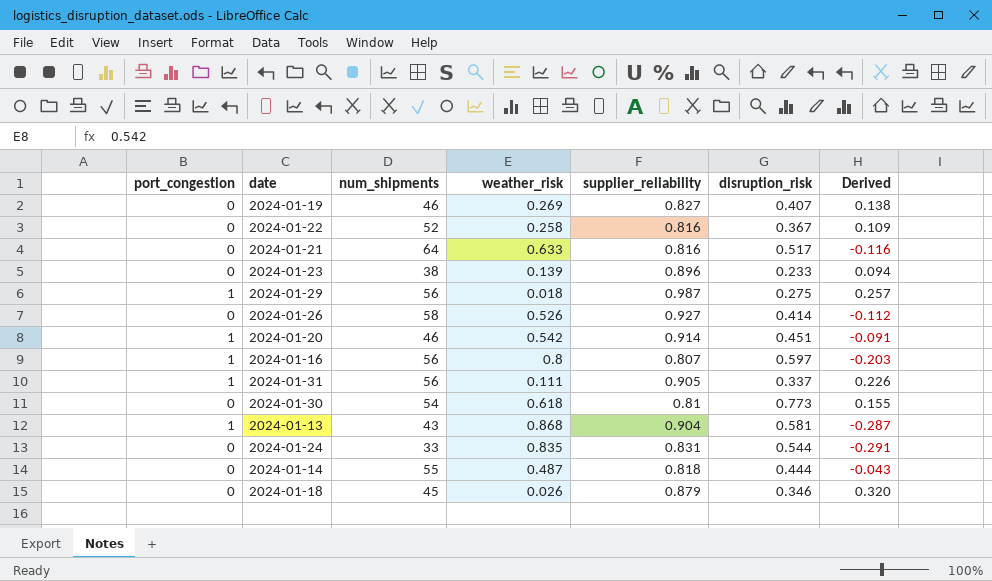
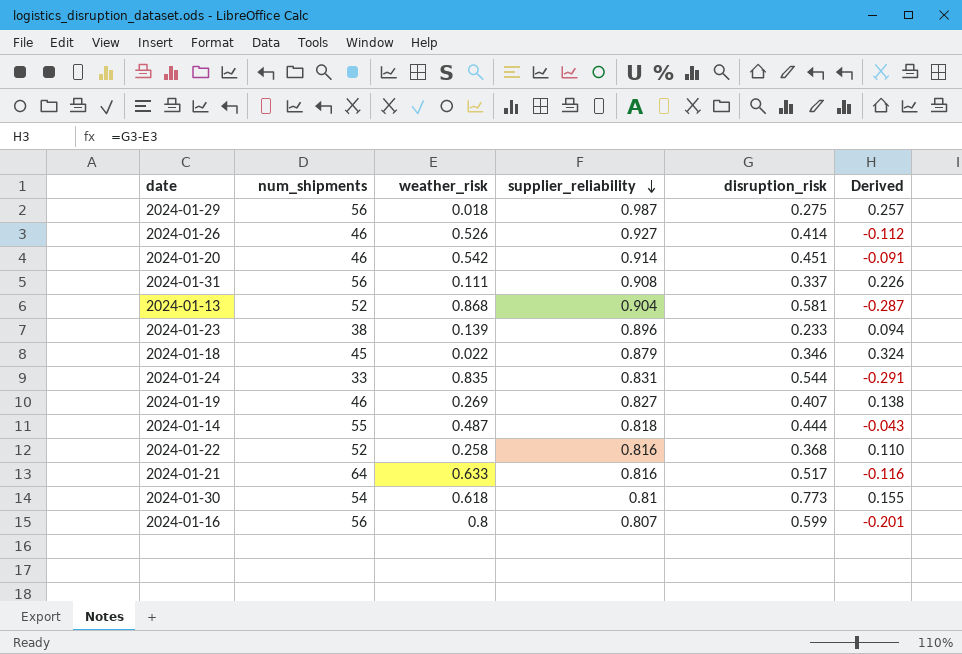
row order: none -> supplier_reliability descending
column port_congestion | position: 1 -> none
2024-01-26 | num_shipments: 58 -> 46
2024-01-31 | supplier_reliability: 0.905 -> 0.908
2024-01-13 | num_shipments: 43 -> 52
2024-01-18 | weather_risk: 0.026 -> 0.022
2024-01-18 | Derived: 0.320 -> 0.324
2024-01-22 | disruption_risk: 0.367 -> 0.368
2024-01-22 | Derived: 0.109 -> 0.110
2024-01-16 | disruption_risk: 0.597 -> 0.599
2024-01-16 | Derived: -0.203 -> -0.201

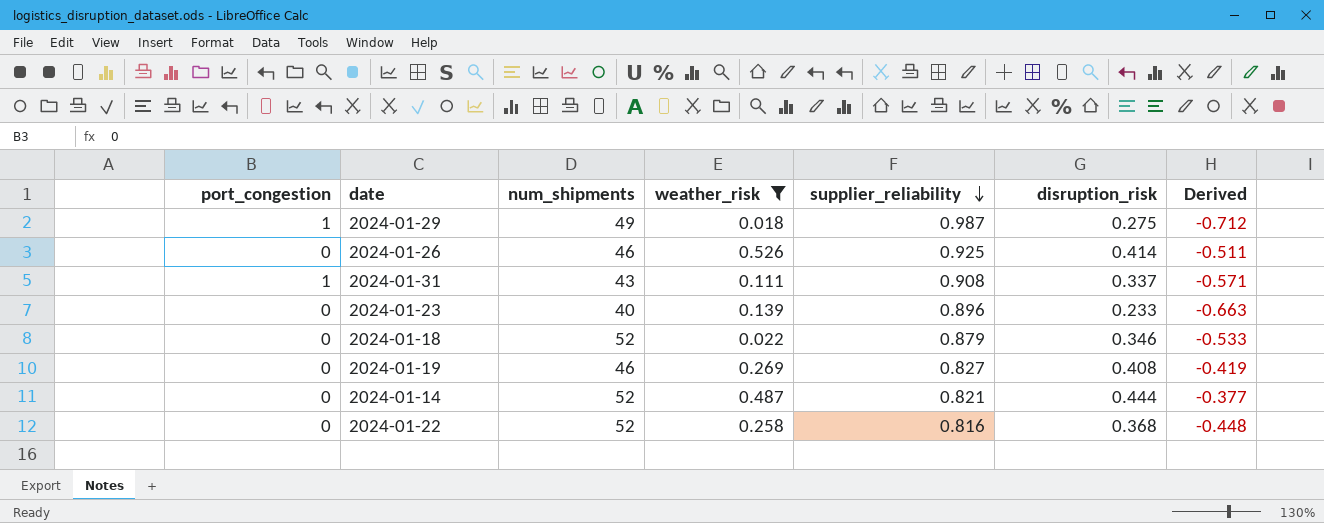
filter: none -> weather_risk <= 0.526
column port_congestion | position: none -> 1
column Derived | formula: [disruption_risk] - [weather_risk] -> [disruption_risk] - [supplier_reliability]
2024-01-29 | num_shipments: 56 -> 49
2024-01-26 | supplier_reliability: 0.927 -> 0.925
2024-01-31 | num_shipments: 56 -> 43
2024-01-23 | num_shipments: 38 -> 40
2024-01-18 | num_shipments: 45 -> 52
2024-01-19 | disruption_risk: 0.407 -> 0.408
2024-01-14 | num_shipments: 55 -> 52
2024-01-14 | supplier_reliability: 0.818 -> 0.821

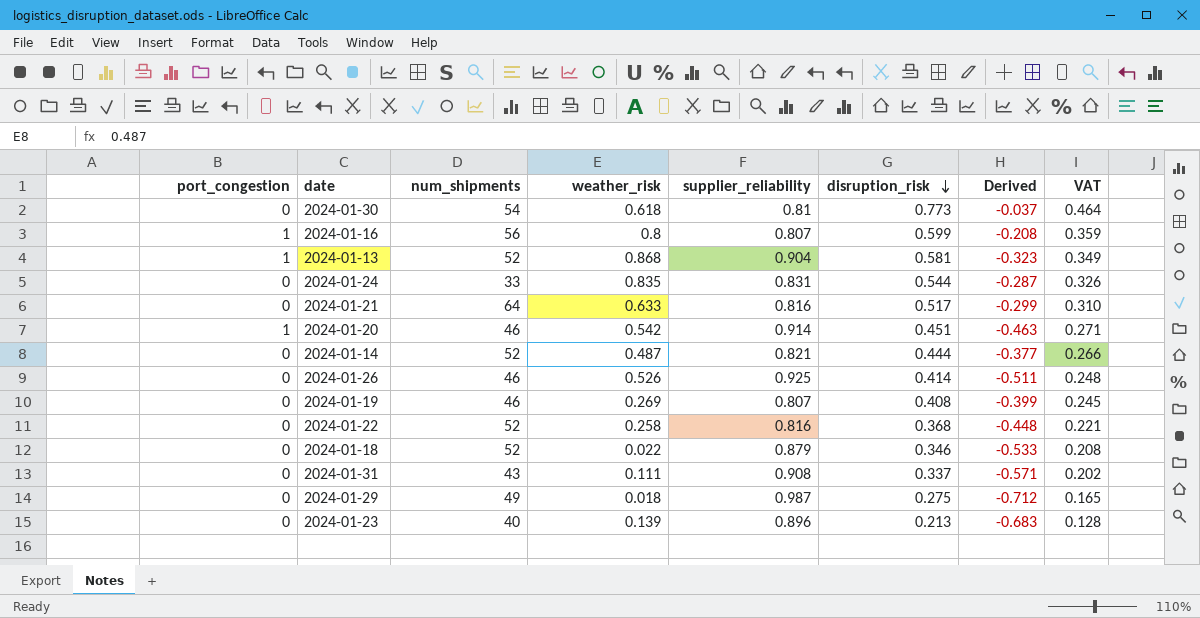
filter: weather_risk <= 0.526 -> none
row order: supplier_reliability descending -> disruption_risk descending
column VAT | formula: none -> [disruption_risk] * 0.6
2024-01-19 | supplier_reliability: 0.827 -> 0.807
2024-01-19 | Derived: -0.419 -> -0.399
2024-01-31 | port_congestion: 1 -> 0
2024-01-29 | port_congestion: 1 -> 0
2024-01-23 | disruption_risk: 0.233 -> 0.213
2024-01-23 | Derived: -0.663 -> -0.683

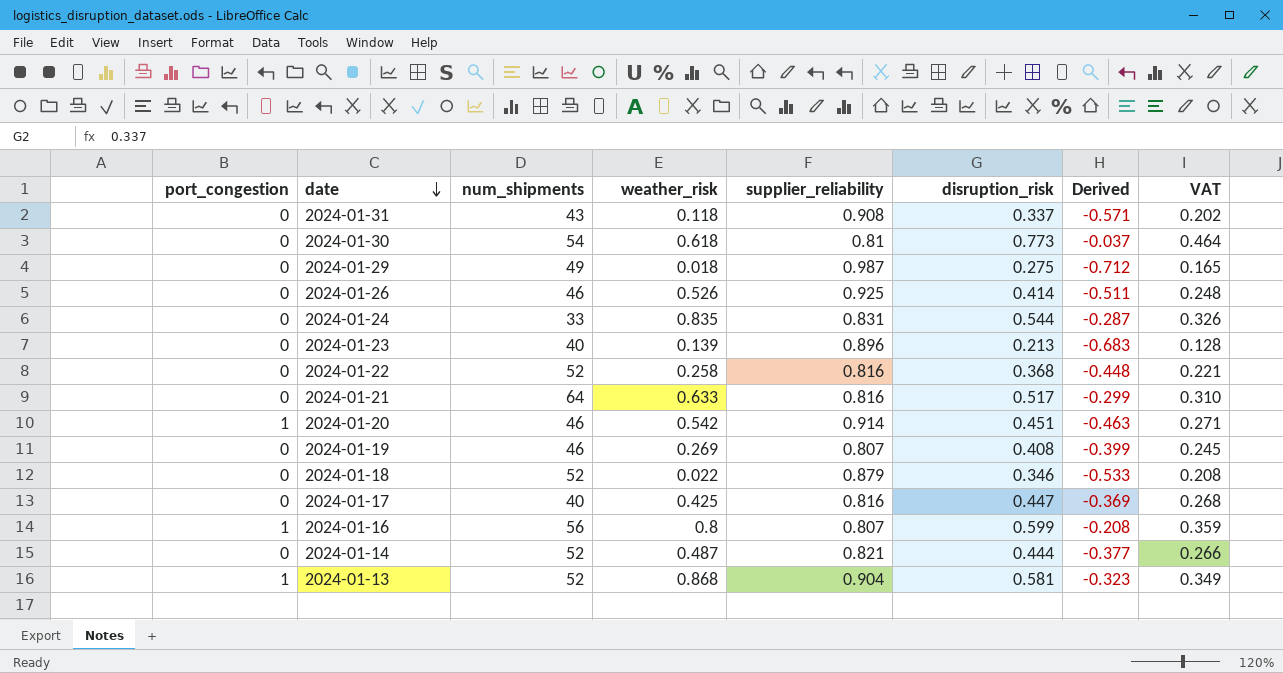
row order: disruption_risk descending -> date descending
2024-01-31 | weather_risk: 0.111 -> 0.118
row 2024-01-17: none -> 0 | 40 | 0.425 | 0.816 | 0.447 | -0.369 | 0.268

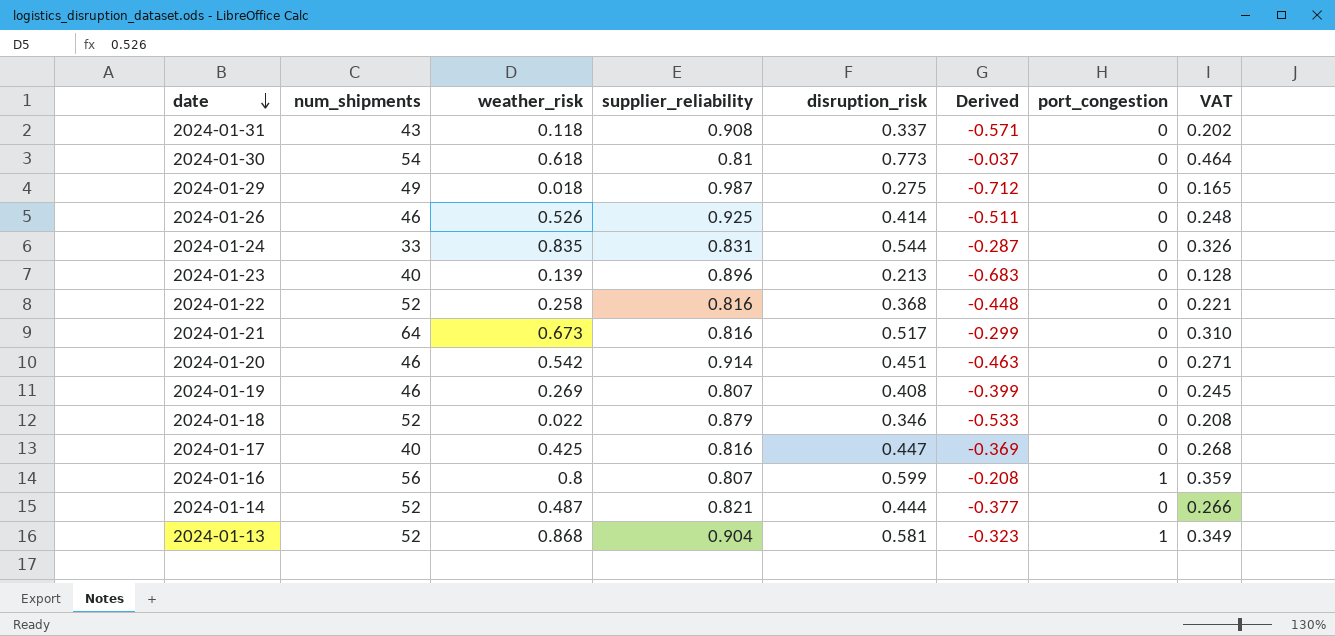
column port_congestion | position: 1 -> 7
2024-01-21 | weather_risk: 0.633 -> 0.673
2024-01-20 | port_congestion: 1 -> 0

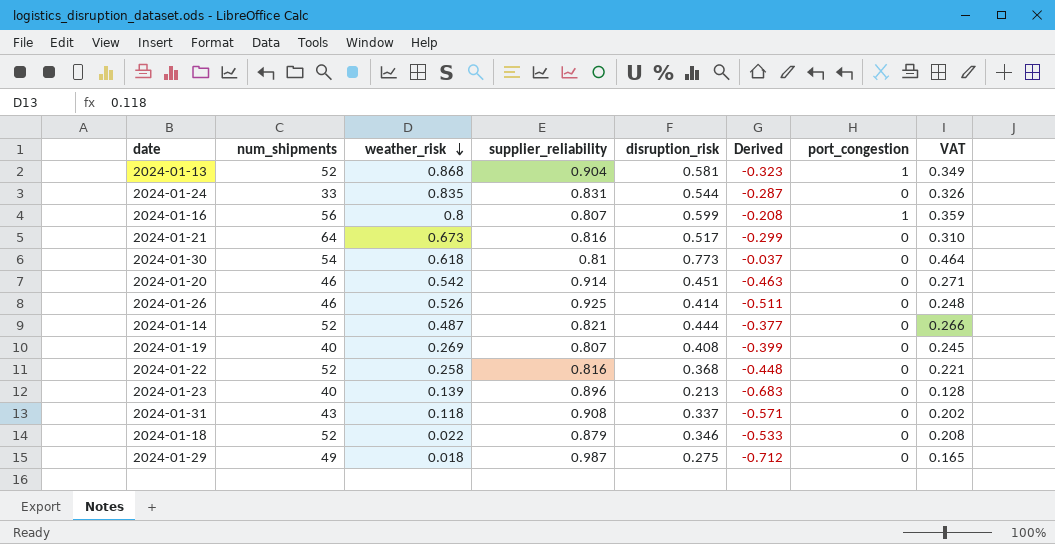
row order: date descending -> weather_risk descending
row 2024-01-17: 40 | 0.425 | 0.816 | 0.447 | -0.369 | 0 | 0.268 -> none
2024-01-19 | num_shipments: 46 -> 40

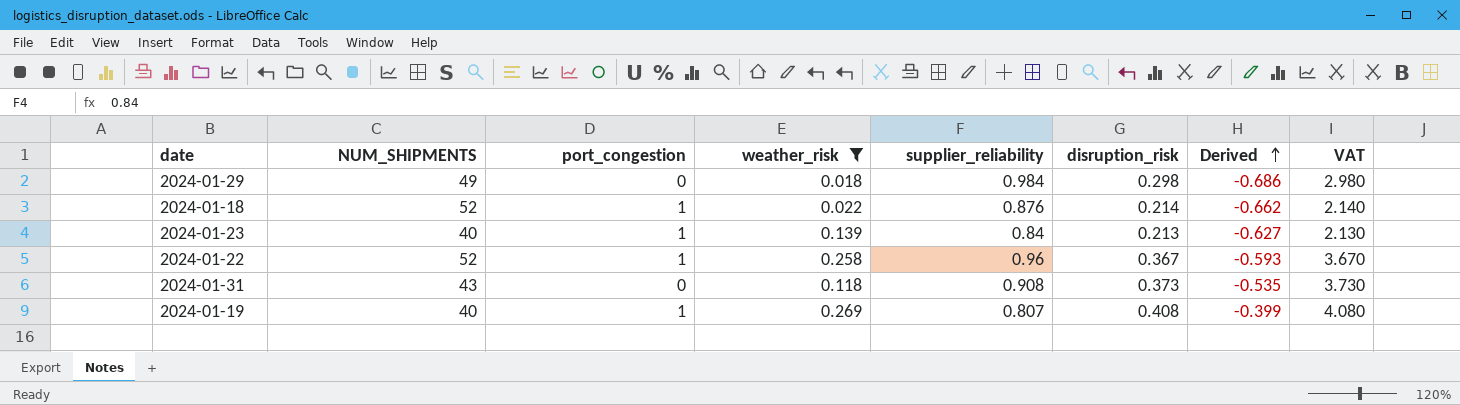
filter: none -> weather_risk <= 0.269
row order: weather_risk descending -> Derived ascending
column name: num_shipments -> NUM_SHIPMENTS
column port_congestion | position: 7 -> 3
column VAT | formula: [disruption_risk] * 0.6 -> [disruption_risk] * 10
2024-01-29 | supplier_reliability: 0.987 -> 0.984
2024-01-29 | disruption_risk: 0.275 -> 0.298
2024-01-29 | Derived: -0.712 -> -0.686
2024-01-18 | port_congestion: 0 -> 1
2024-01-18 | supplier_reliability: 0.879 -> 0.876
2024-01-18 | disruption_risk: 0.346 -> 0.214
2024-01-18 | Derived: -0.533 -> -0.662
2024-01-23 | port_congestion: 0 -> 1
2024-01-23 | supplier_reliability: 0.896 -> 0.84
2024-01-23 | Derived: -0.683 -> -0.627
2024-01-22 | port_congestion: 0 -> 1
2024-01-22 | supplier_reliability: 0.816 -> 0.96
2024-01-22 | disruption_risk: 0.368 -> 0.367
2024-01-22 | Derived: -0.448 -> -0.593
2024-01-31 | disruption_risk: 0.337 -> 0.373
2024-01-31 | Derived: -0.571 -> -0.535
2024-01-19 | port_congestion: 0 -> 1

